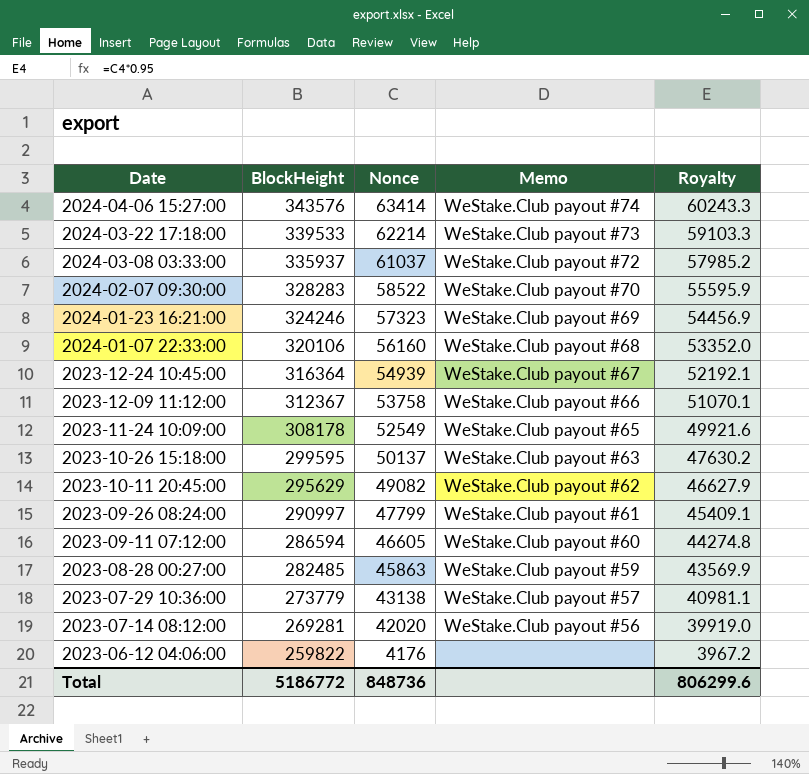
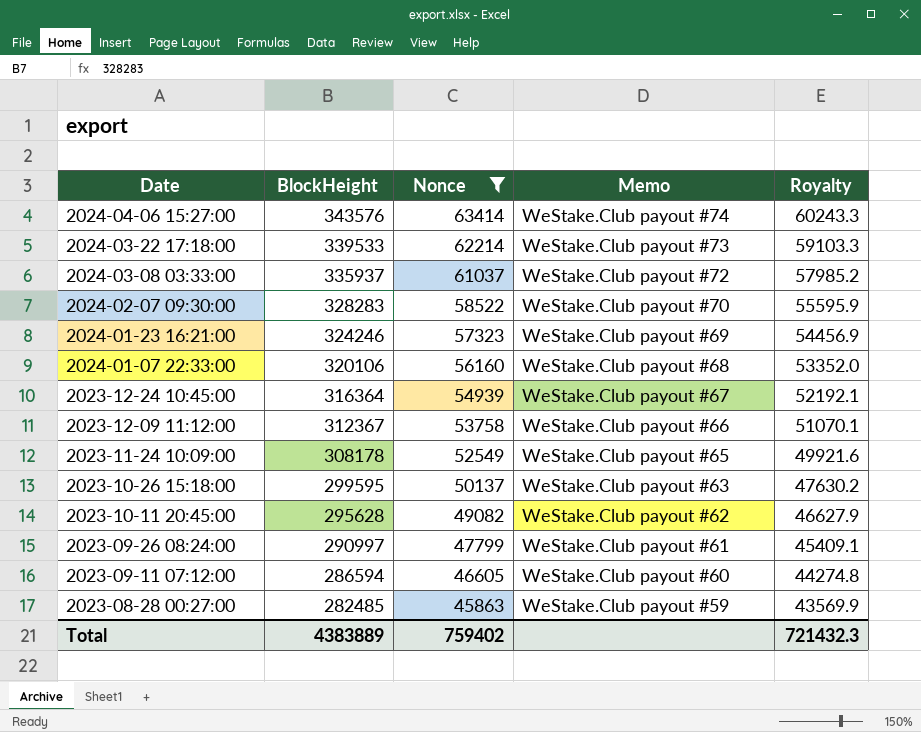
filter: none -> Nonce >= 45863
2023-10-11 20:45:00 | BlockHeight: 295629 -> 295628
Total | BlockHeight: 5186772 -> 4383889
Total | Nonce: 848736 -> 759402
Total | Royalty: 806299.6 -> 721432.3

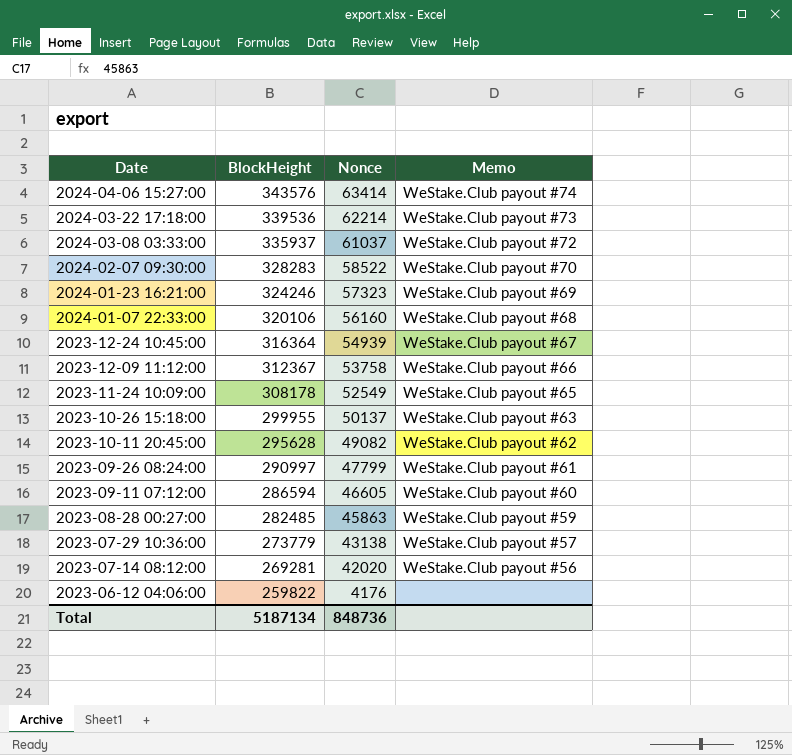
filter: Nonce >= 45863 -> none
column Royalty | formula: [Nonce] * 0.95 -> none
2024-03-22 17:18:00 | BlockHeight: 339533 -> 339536
2023-10-26 15:18:00 | BlockHeight: 299595 -> 299955
Total | BlockHeight: 4383889 -> 5187134
Total | Nonce: 759402 -> 848736

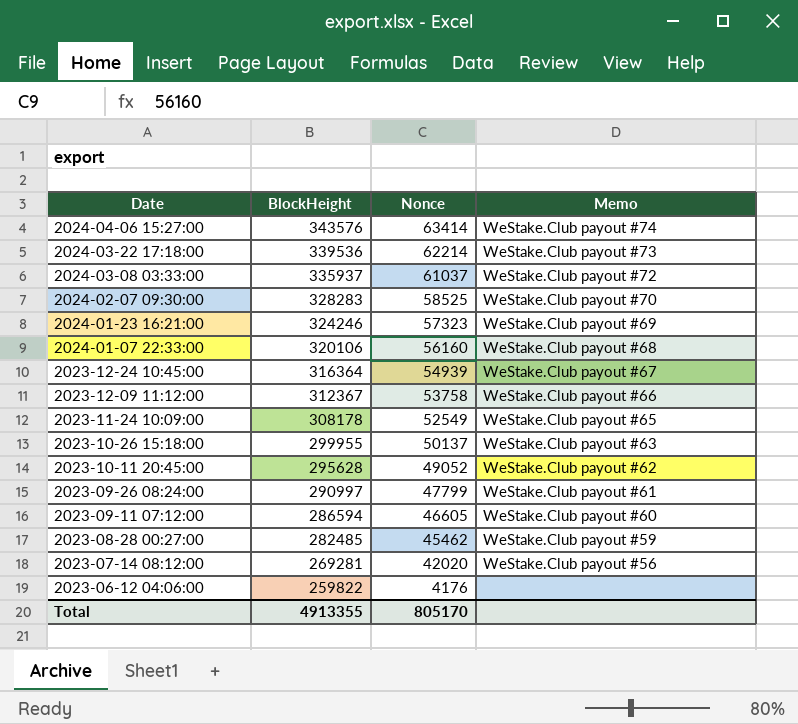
row 2023-07-29 10:36:00: 273779 | 43138 | WeStake.Club payout #57 -> none
2024-02-07 09:30:00 | Nonce: 58522 -> 58525
2023-10-11 20:45:00 | Nonce: 49082 -> 49052
2023-08-28 00:27:00 | Nonce: 45863 -> 45462
Total | BlockHeight: 5187134 -> 4913355
Total | Nonce: 848736 -> 805170

